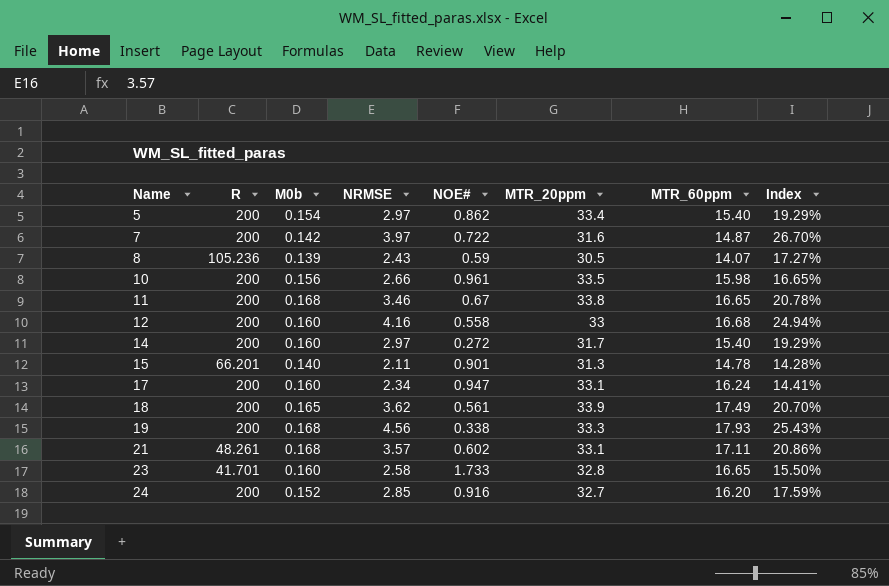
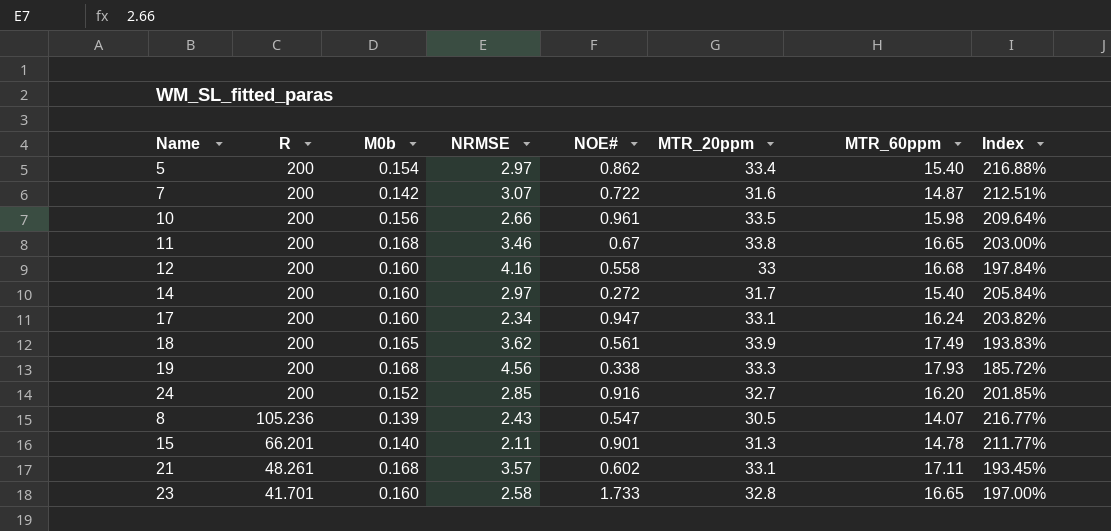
row order: Name ascending -> R descending
column Index | formula: [NRMSE] / [MTR_60ppm] -> [MTR_20ppm] / [MTR_60ppm]
7 | NRMSE: 3.97 -> 3.07
8 | NOE#: 0.59 -> 0.547

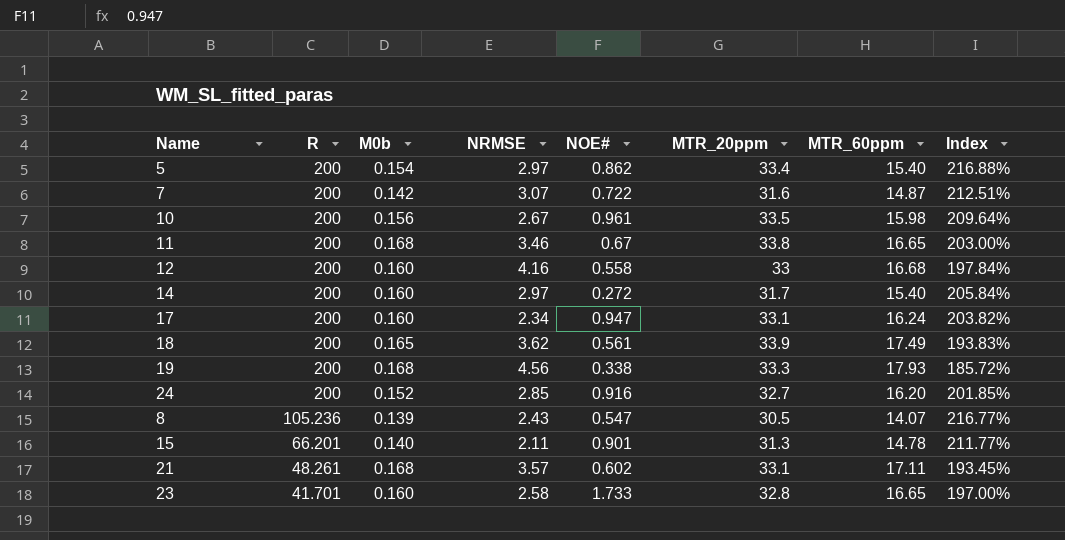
10 | NRMSE: 2.66 -> 2.67

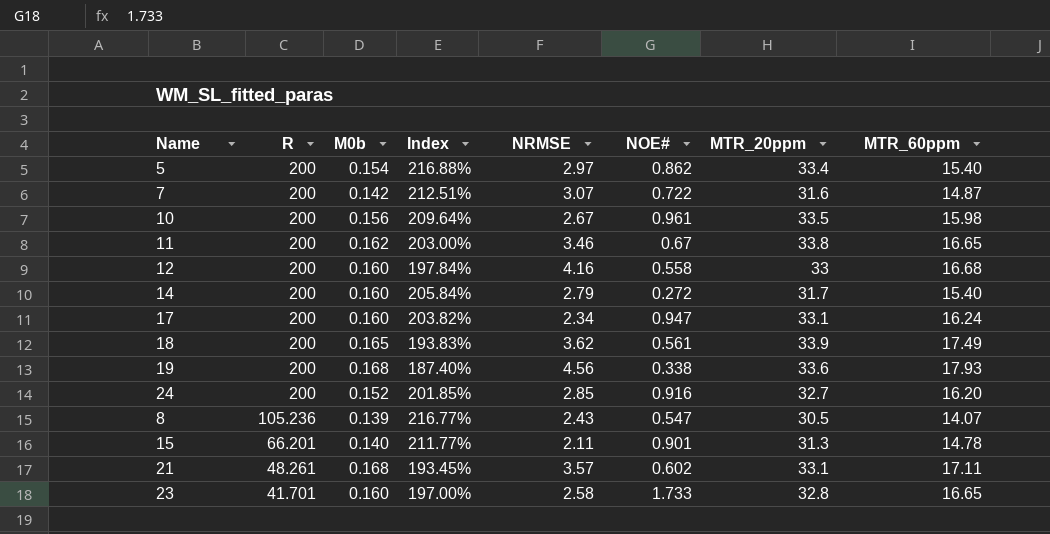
column Index | position: 8 -> 4
11 | M0b: 0.168 -> 0.162
14 | NRMSE: 2.97 -> 2.79
19 | Index: 185.72% -> 187.40%
19 | MTR_20ppm: 33.3 -> 33.6

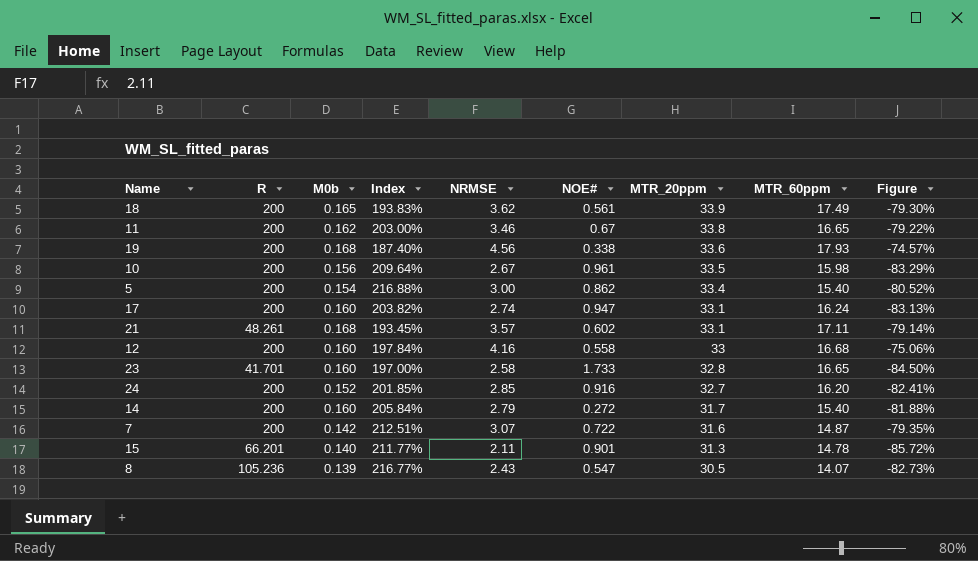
row order: R descending -> MTR_20ppm descending
column Figure | formula: none -> ([NRMSE] - [MTR_60ppm]) / [MTR_60ppm]
5 | NRMSE: 2.97 -> 3.00
17 | NRMSE: 2.34 -> 2.74

